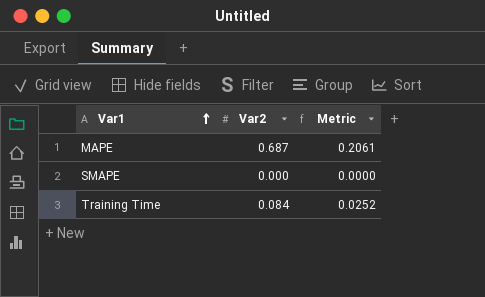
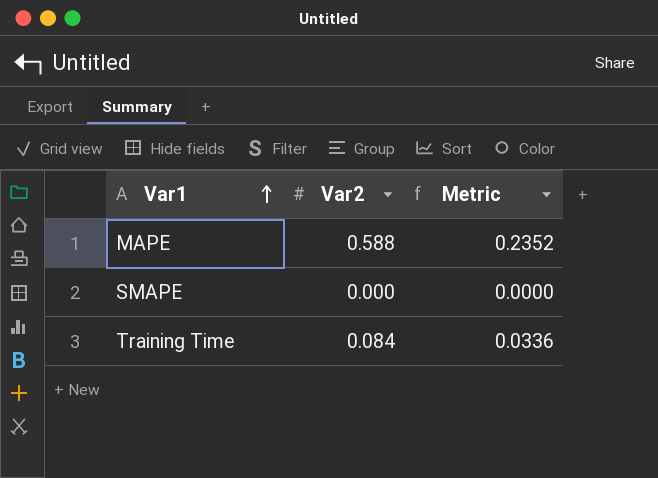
column Metric | formula: [Var2] * 0.3 -> [Var2] * 0.4
MAPE | Var2: 0.687 -> 0.588

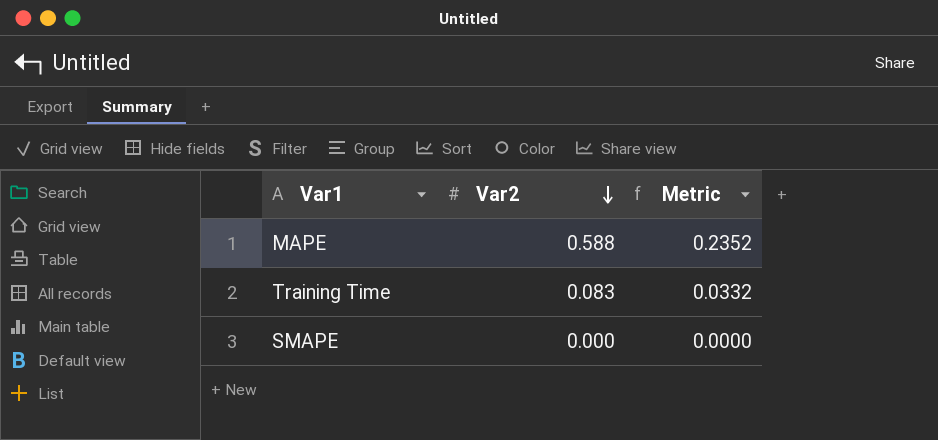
row order: Var1 ascending -> Var2 descending
Training Time | Var2: 0.084 -> 0.083
Training Time | Metric: 0.0336 -> 0.0332

